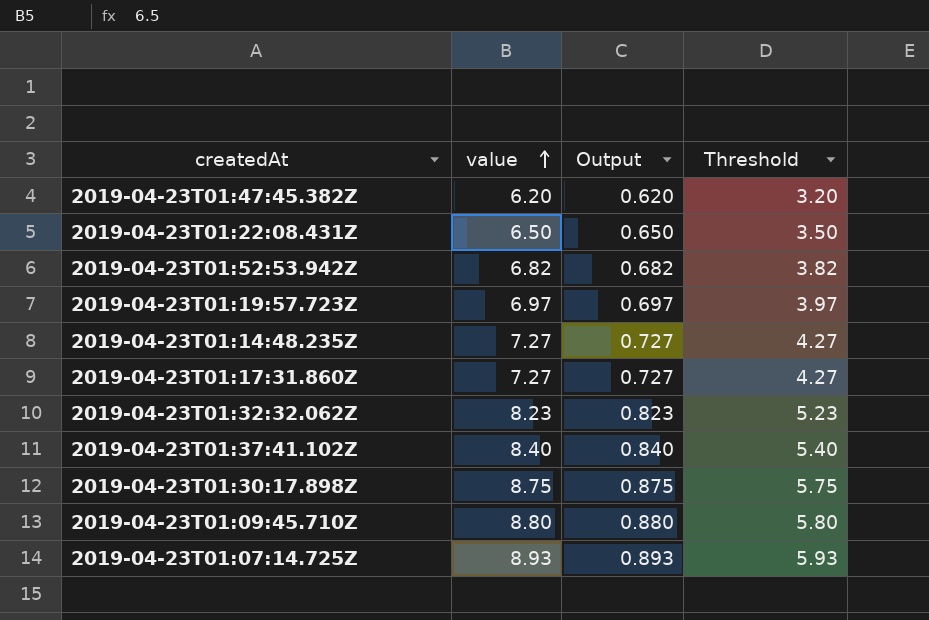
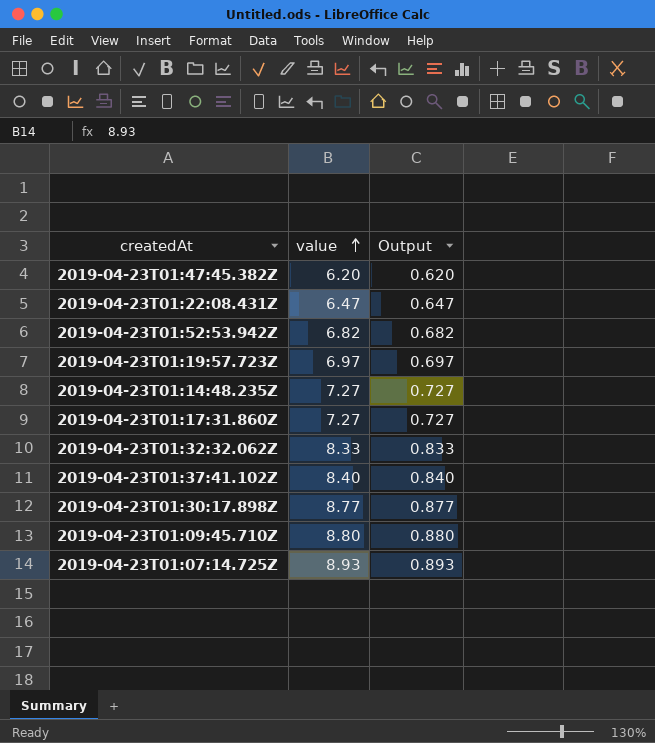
column Threshold | formula: [value] - 3 -> none
2019-04-23T01:22:08.431Z | value: 6.50 -> 6.47
2019-04-23T01:22:08.431Z | Output: 0.650 -> 0.647
2019-04-23T01:32:32.062Z | value: 8.23 -> 8.33
2019-04-23T01:32:32.062Z | Output: 0.823 -> 0.833
2019-04-23T01:30:17.898Z | value: 8.75 -> 8.77
2019-04-23T01:30:17.898Z | Output: 0.875 -> 0.877

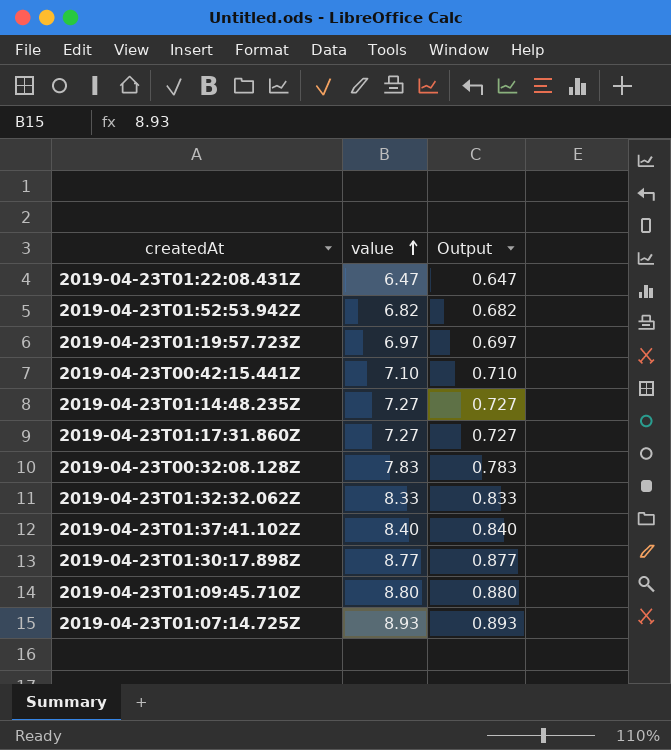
row 2019-04-23T01:47:45.382Z: 6.20 | 0.620 -> none
row 2019-04-23T00:42:15.441Z: none -> 7.10 | 0.710
row 2019-04-23T00:32:08.128Z: none -> 7.83 | 0.783

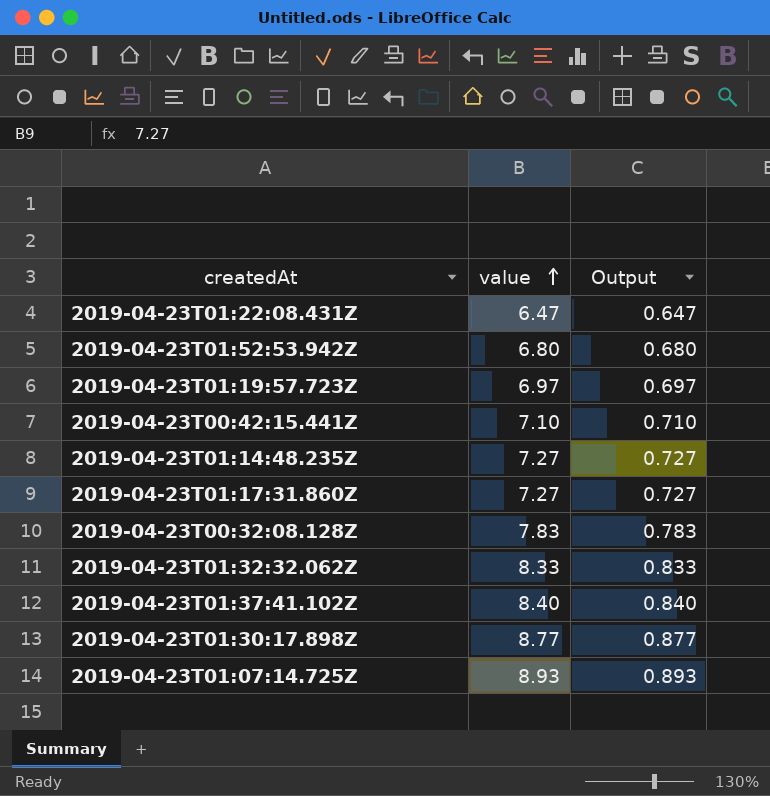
row 2019-04-23T01:09:45.710Z: 8.80 | 0.880 -> none
2019-04-23T01:52:53.942Z | value: 6.82 -> 6.80
2019-04-23T01:52:53.942Z | Output: 0.682 -> 0.680

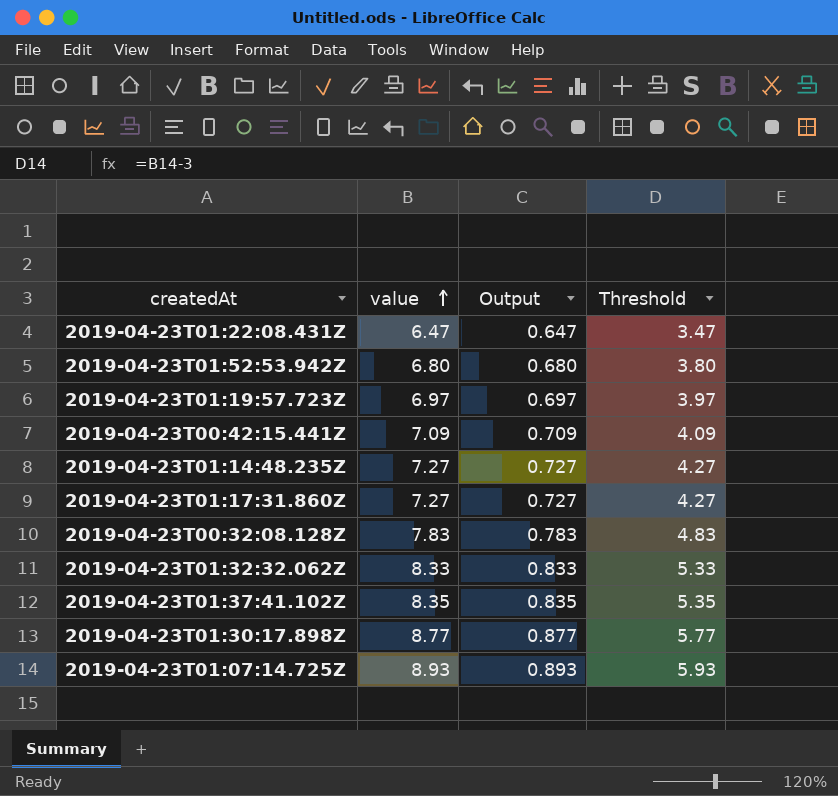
column Threshold | formula: none -> [value] - 3
2019-04-23T00:42:15.441Z | value: 7.10 -> 7.09
2019-04-23T00:42:15.441Z | Output: 0.710 -> 0.709
2019-04-23T01:37:41.102Z | value: 8.40 -> 8.35
2019-04-23T01:37:41.102Z | Output: 0.840 -> 0.835

